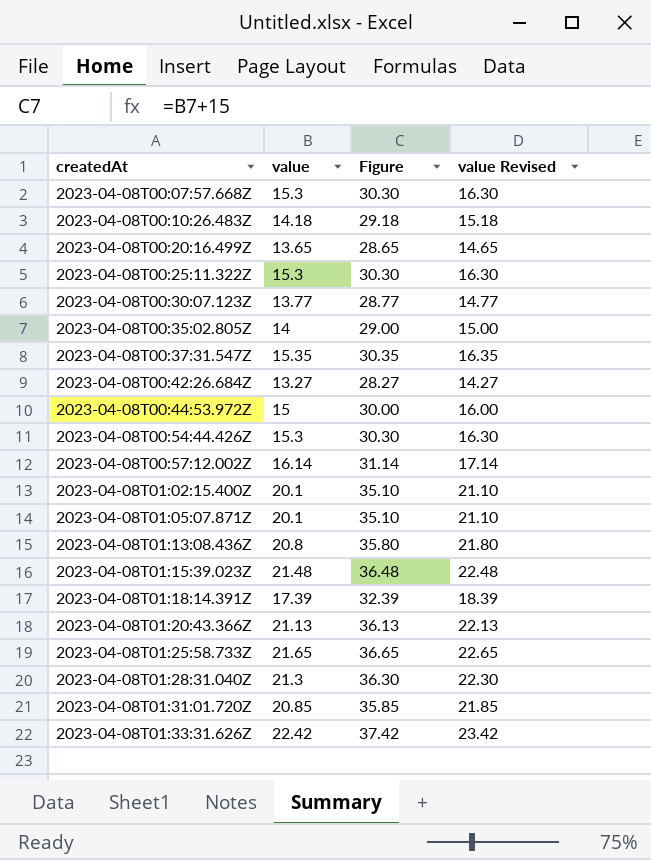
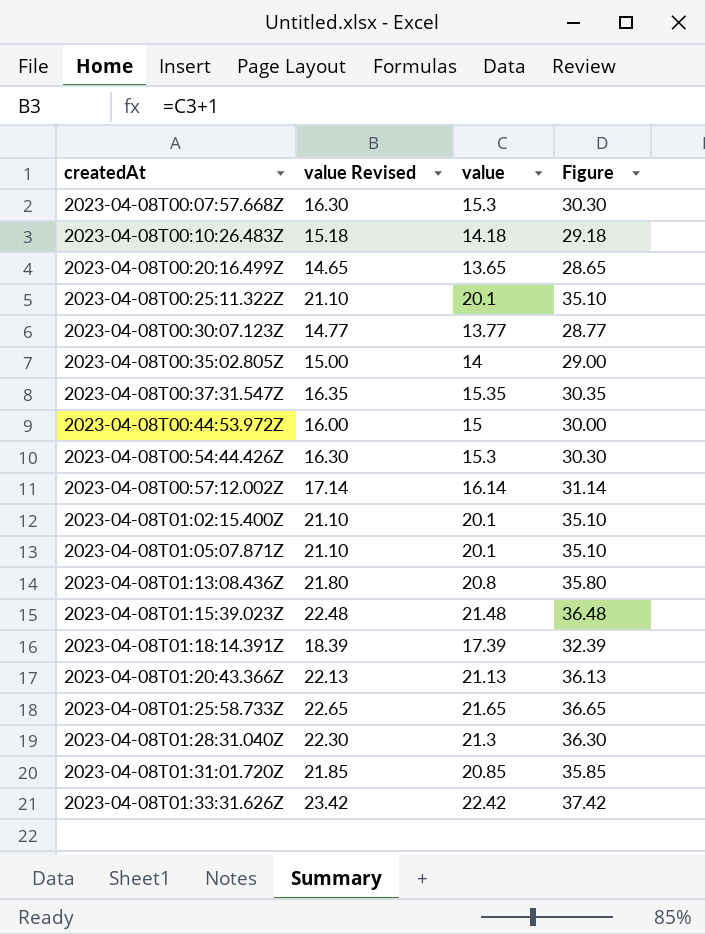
column value Revised | position: 4 -> 2
row 2023-04-08T00:42:26.684Z: 13.27 | 28.27 | 14.27 -> none
2023-04-08T00:25:11.322Z | value Revised: 16.30 -> 21.10
2023-04-08T00:25:11.322Z | value: 15.3 -> 20.1
2023-04-08T00:25:11.322Z | Figure: 30.30 -> 35.10

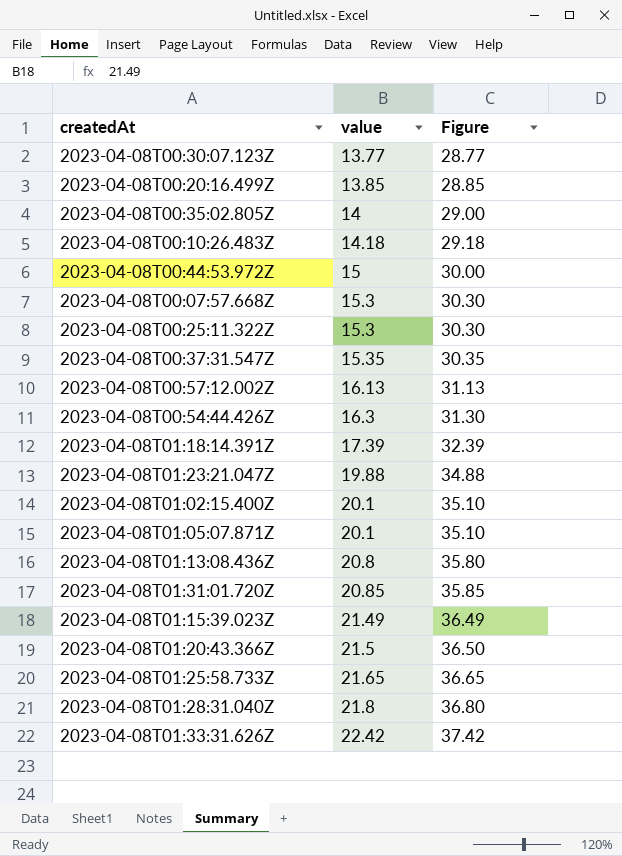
row order: createdAt ascending -> value ascending
column value Revised | formula: [value] + 1 -> none
2023-04-08T00:20:16.499Z | value: 13.65 -> 13.85
2023-04-08T00:20:16.499Z | Figure: 28.65 -> 28.85
2023-04-08T00:25:11.322Z | value: 20.1 -> 15.3
2023-04-08T00:25:11.322Z | Figure: 35.10 -> 30.30
2023-04-08T00:57:12.002Z | value: 16.14 -> 16.13
2023-04-08T00:57:12.002Z | Figure: 31.14 -> 31.13
2023-04-08T00:54:44.426Z | value: 15.3 -> 16.3
2023-04-08T00:54:44.426Z | Figure: 30.30 -> 31.30
row 2023-04-08T01:23:21.047Z: none -> 19.88 | 34.88
2023-04-08T01:15:39.023Z | value: 21.48 -> 21.49
2023-04-08T01:15:39.023Z | Figure: 36.48 -> 36.49
2023-04-08T01:20:43.366Z | value: 21.13 -> 21.5
2023-04-08T01:20:43.366Z | Figure: 36.13 -> 36.50
2023-04-08T01:28:31.040Z | value: 21.3 -> 21.8
2023-04-08T01:28:31.040Z | Figure: 36.30 -> 36.80

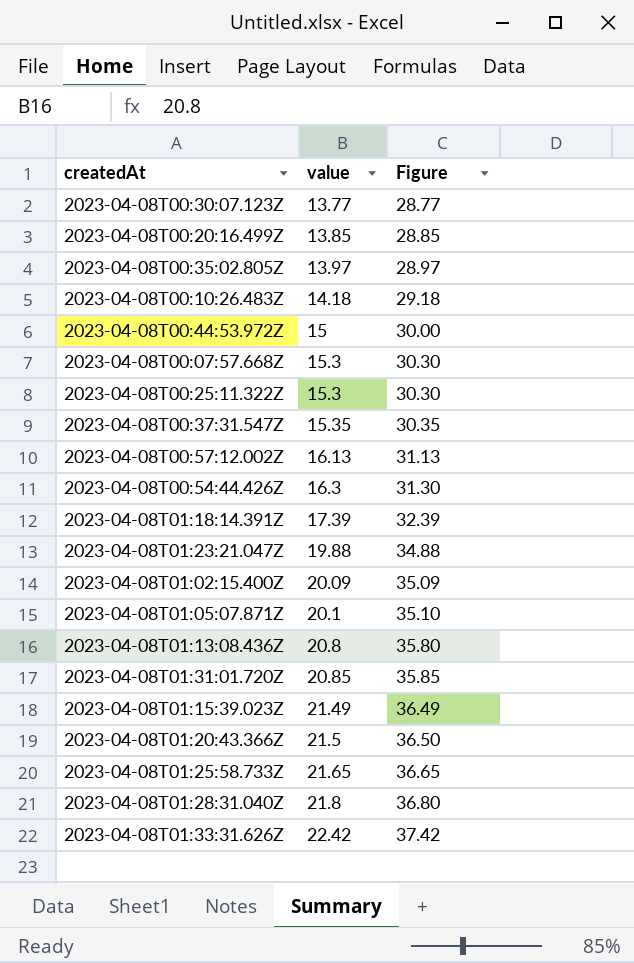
2023-04-08T00:35:02.805Z | value: 14 -> 13.97
2023-04-08T00:35:02.805Z | Figure: 29.00 -> 28.97
2023-04-08T01:02:15.400Z | value: 20.1 -> 20.09
2023-04-08T01:02:15.400Z | Figure: 35.10 -> 35.09

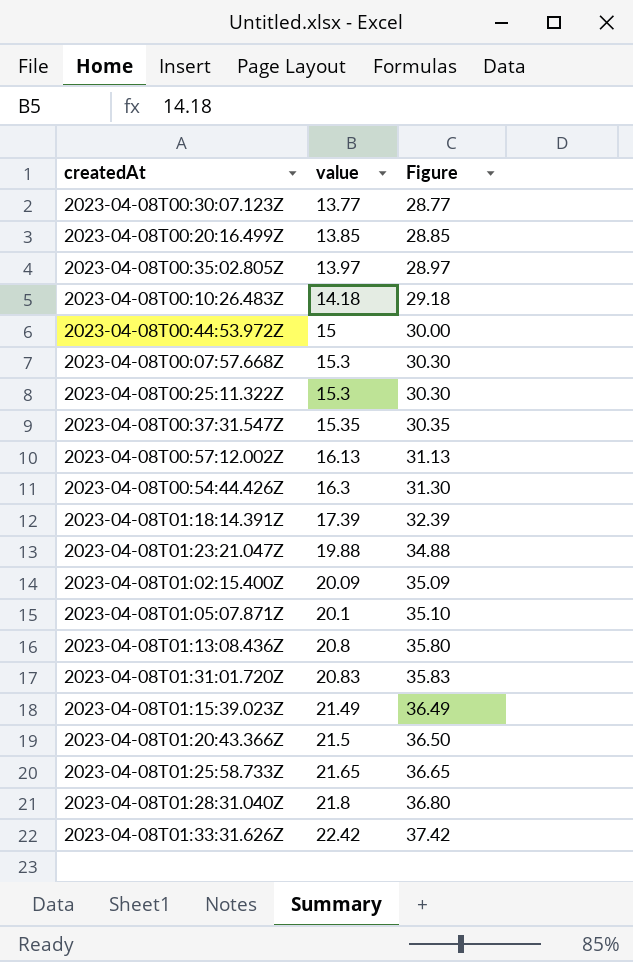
2023-04-08T01:31:01.720Z | value: 20.85 -> 20.83
2023-04-08T01:31:01.720Z | Figure: 35.85 -> 35.83

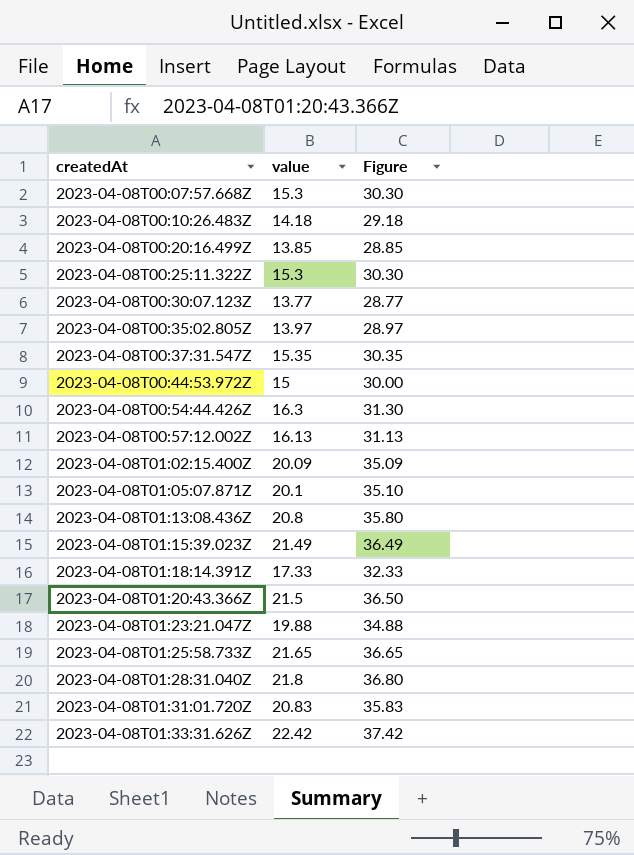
row order: value ascending -> createdAt ascending
2023-04-08T01:18:14.391Z | value: 17.39 -> 17.33
2023-04-08T01:18:14.391Z | Figure: 32.39 -> 32.33

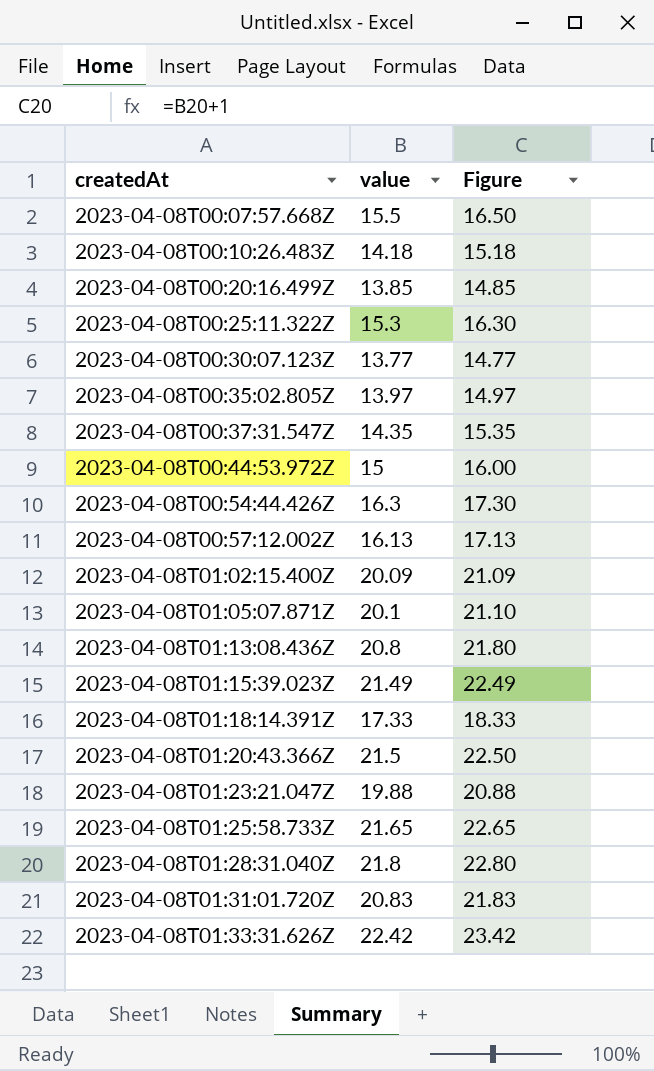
column Figure | formula: [value] + 15 -> [value] + 1
2023-04-08T00:07:57.668Z | value: 15.3 -> 15.5
2023-04-08T00:37:31.547Z | value: 15.35 -> 14.35

